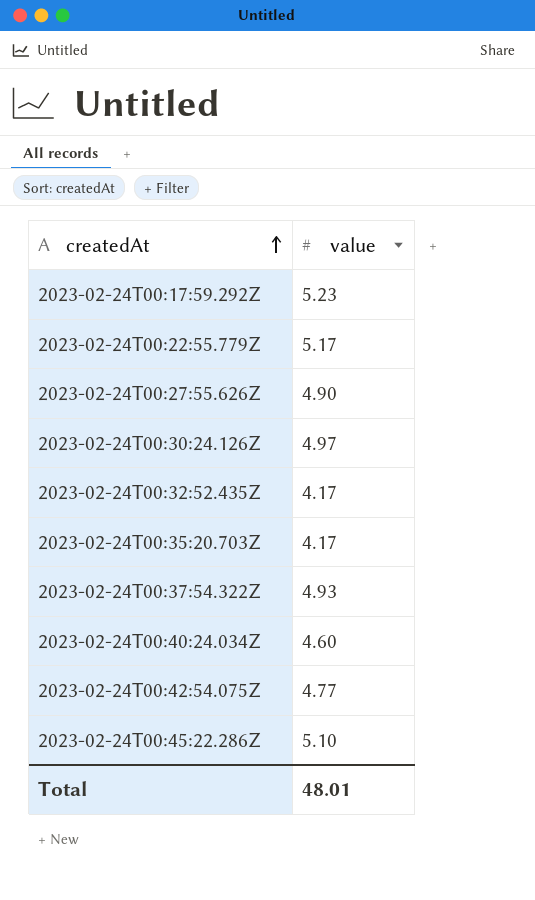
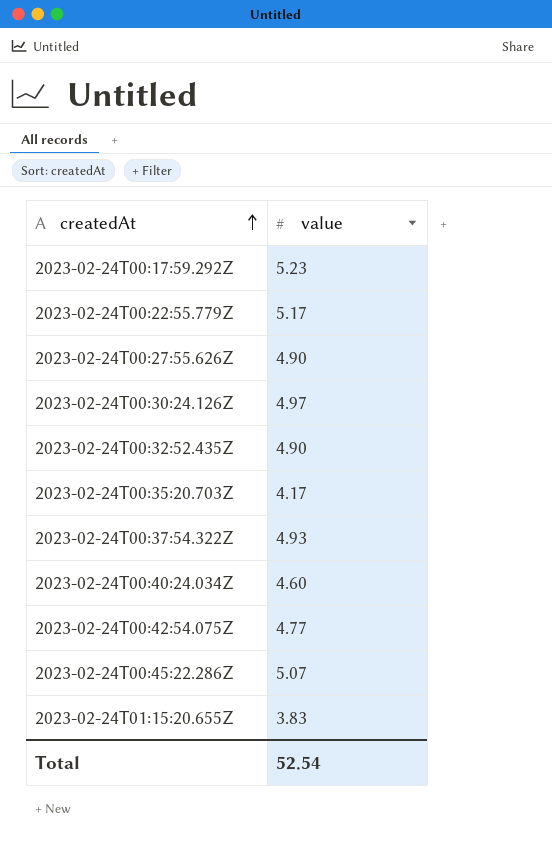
2023-02-24T00:32:52.435Z | value: 4.17 -> 4.90
2023-02-24T00:45:22.286Z | value: 5.10 -> 5.07
row 2023-02-24T01:15:20.655Z: none -> 3.83
Total | value: 48.01 -> 52.54

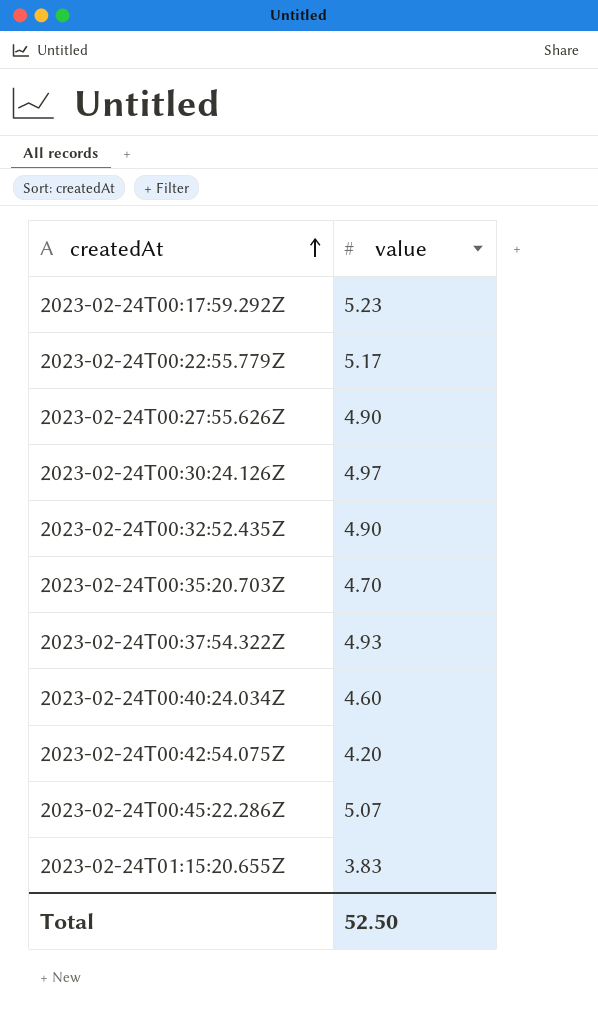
2023-02-24T00:35:20.703Z | value: 4.17 -> 4.70
2023-02-24T00:42:54.075Z | value: 4.77 -> 4.20
Total | value: 52.54 -> 52.50

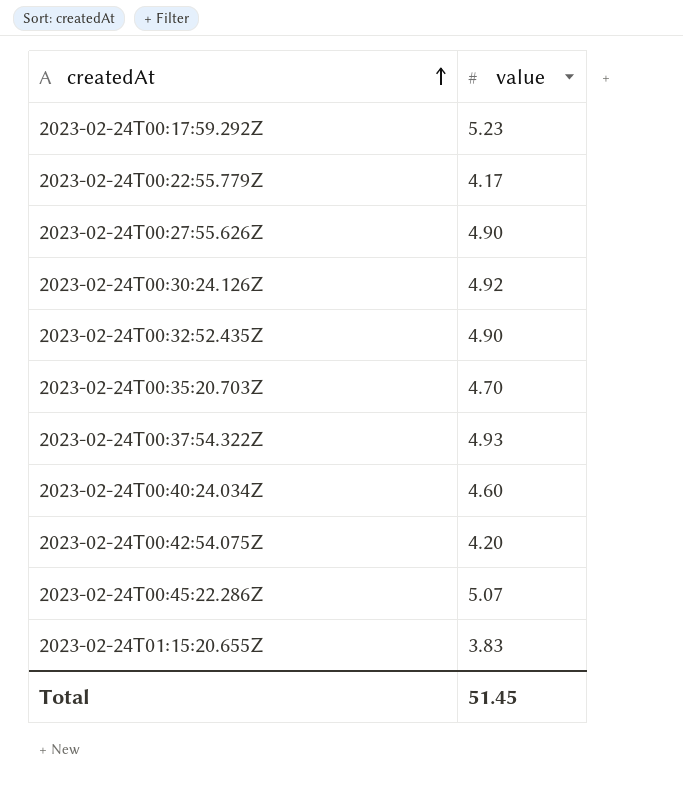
2023-02-24T00:22:55.779Z | value: 5.17 -> 4.17
2023-02-24T00:30:24.126Z | value: 4.97 -> 4.92
Total | value: 52.50 -> 51.45

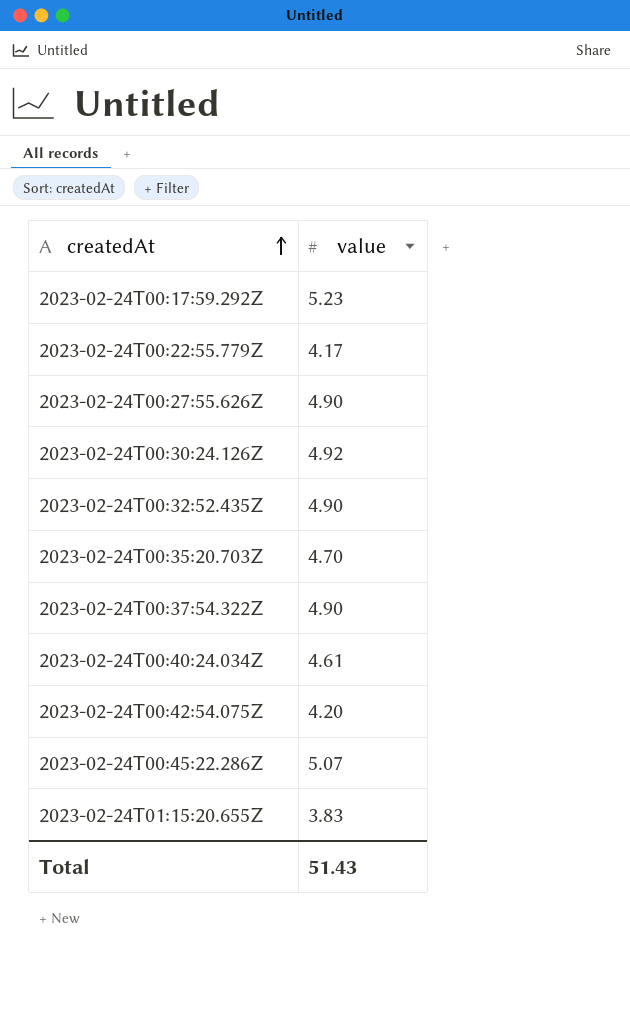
2023-02-24T00:37:54.322Z | value: 4.93 -> 4.90
2023-02-24T00:40:24.034Z | value: 4.60 -> 4.61
Total | value: 51.45 -> 51.43

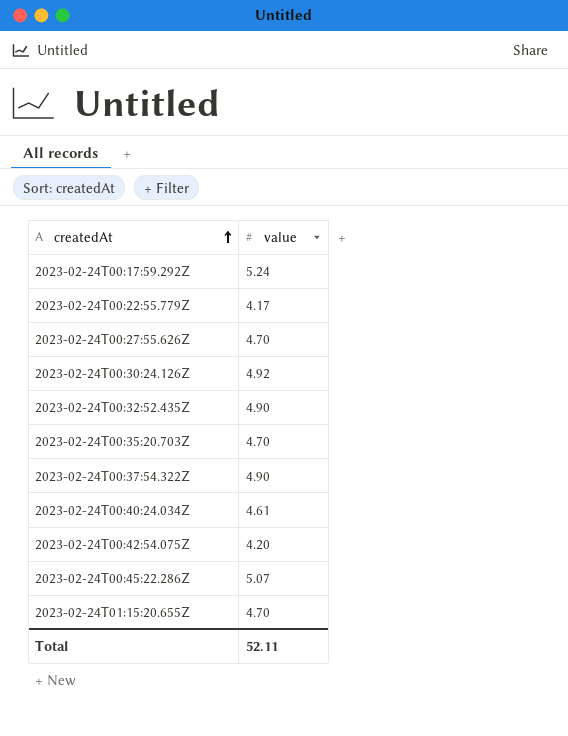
2023-02-24T00:17:59.292Z | value: 5.23 -> 5.24
2023-02-24T00:27:55.626Z | value: 4.90 -> 4.70
2023-02-24T01:15:20.655Z | value: 3.83 -> 4.70
Total | value: 51.43 -> 52.11

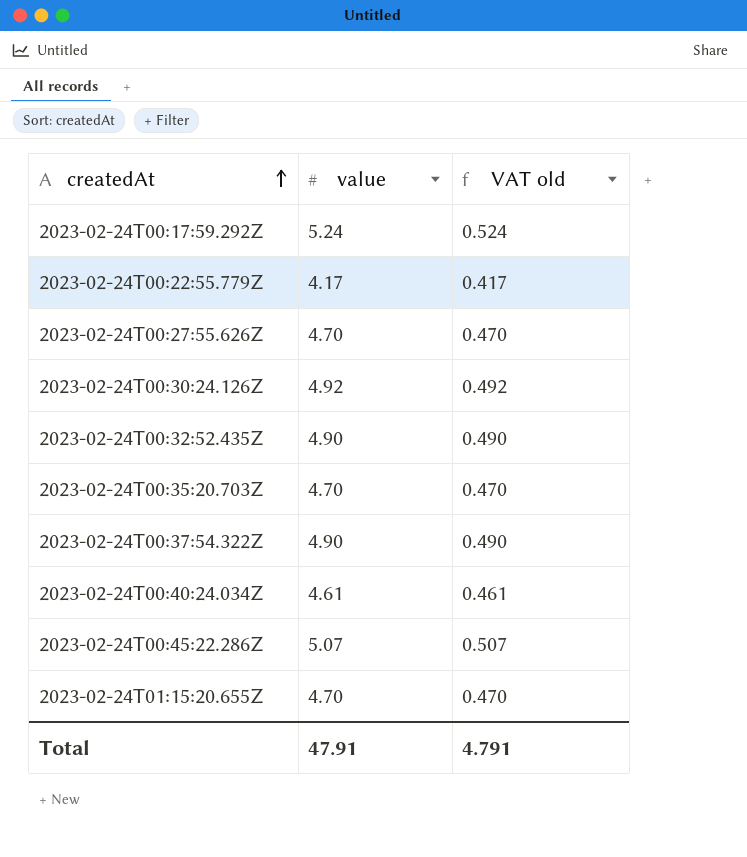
column VAT old | formula: none -> [value] * 0.1
row 2023-02-24T00:42:54.075Z: 4.20 -> none
Total | value: 52.11 -> 47.91

